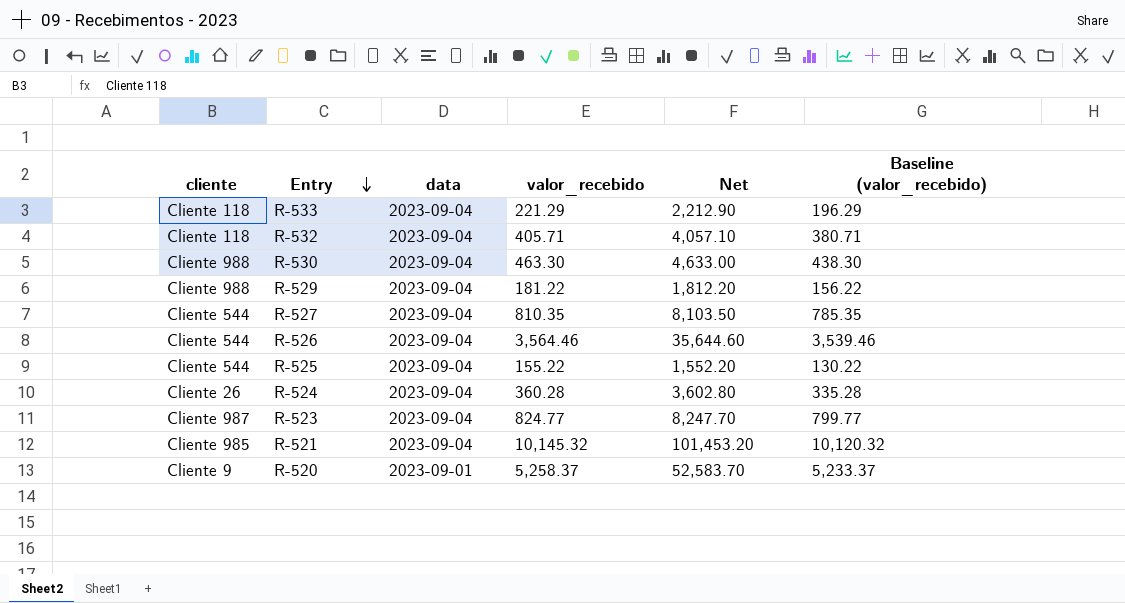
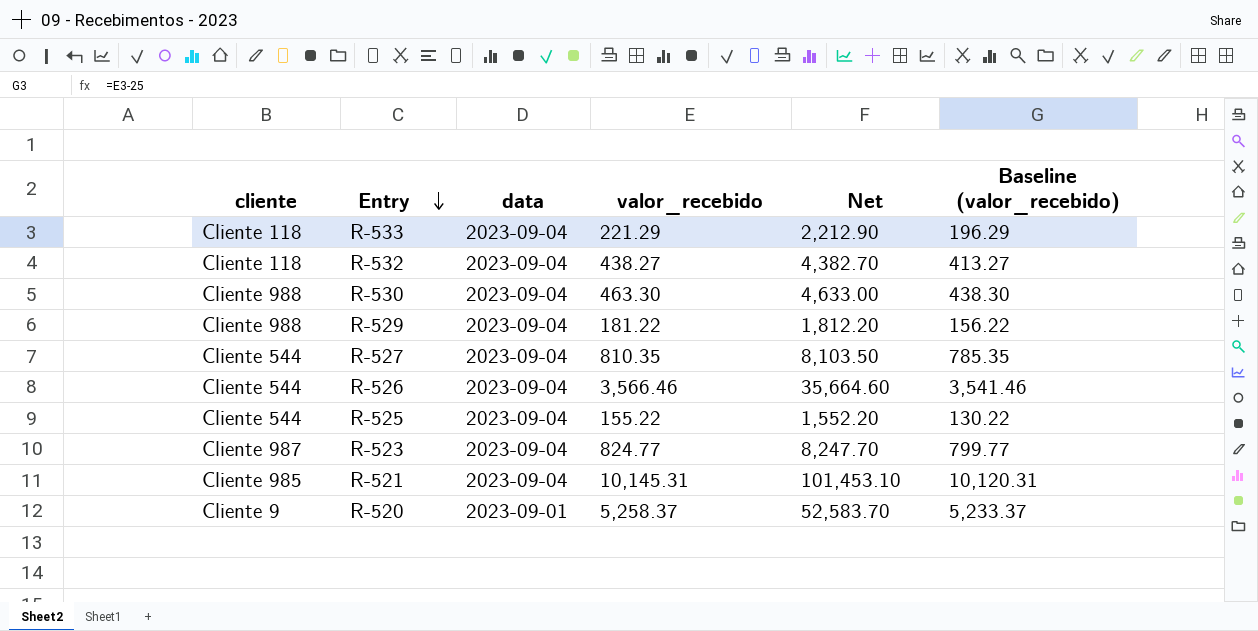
row R-524: Cliente 26 | 2023-09-04 | 360.28 | 3,602.80 | 335.28 -> none
R-532 | valor_recebido: 405.71 -> 438.27
R-532 | Net: 4,057.10 -> 4,382.70
R-532 | Baseline (valor_recebido): 380.71 -> 413.27
R-526 | valor_recebido: 3,564.46 -> 3,566.46
R-526 | Net: 35,644.60 -> 35,664.60
R-526 | Baseline (valor_recebido): 3,539.46 -> 3,541.46
R-521 | valor_recebido: 10,145.32 -> 10,145.31
R-521 | Net: 101,453.20 -> 101,453.10
R-521 | Baseline (valor_recebido): 10,120.32 -> 10,120.31

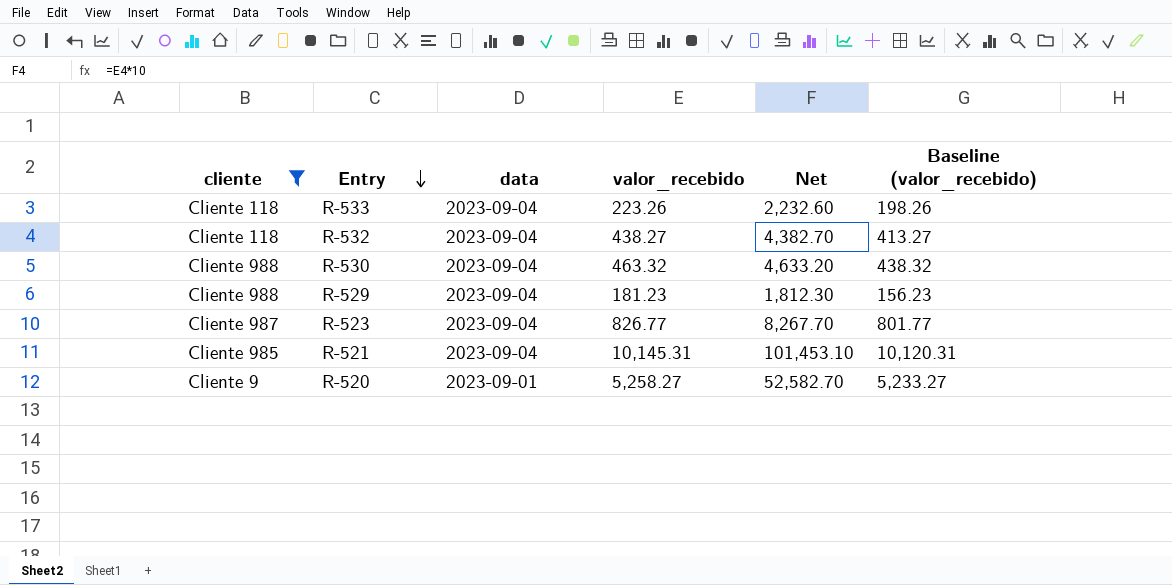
filter: none -> cliente != Cliente 544
R-533 | valor_recebido: 221.29 -> 223.26
R-533 | Net: 2,212.90 -> 2,232.60
R-533 | Baseline (valor_recebido): 196.29 -> 198.26
R-530 | valor_recebido: 463.30 -> 463.32
R-530 | Net: 4,633.00 -> 4,633.20
R-530 | Baseline (valor_recebido): 438.30 -> 438.32
R-529 | valor_recebido: 181.22 -> 181.23
R-529 | Net: 1,812.20 -> 1,812.30
R-529 | Baseline (valor_recebido): 156.22 -> 156.23
R-523 | valor_recebido: 824.77 -> 826.77
R-523 | Net: 8,247.70 -> 8,267.70
R-523 | Baseline (valor_recebido): 799.77 -> 801.77
R-520 | valor_recebido: 5,258.37 -> 5,258.27
R-520 | Net: 52,583.70 -> 52,582.70
R-520 | Baseline (valor_recebido): 5,233.37 -> 5,233.27

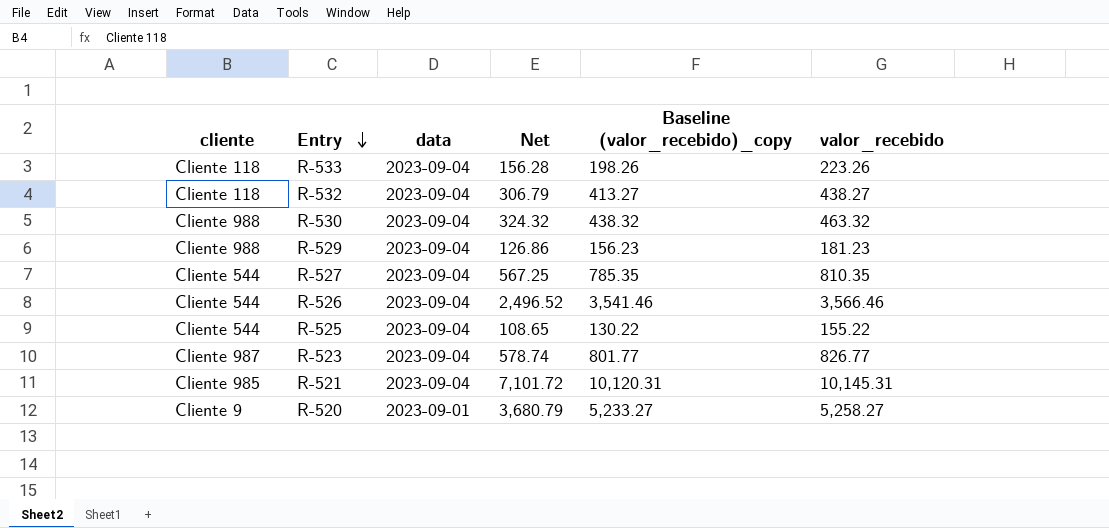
filter: cliente != Cliente 544 -> none
column Net | formula: [valor_recebido] * 10 -> [valor_recebido] * 0.7
column name: Baseline (valor_recebido) -> Baseline (valor_recebido)_copy
column valor_recebido | position: 4 -> 6

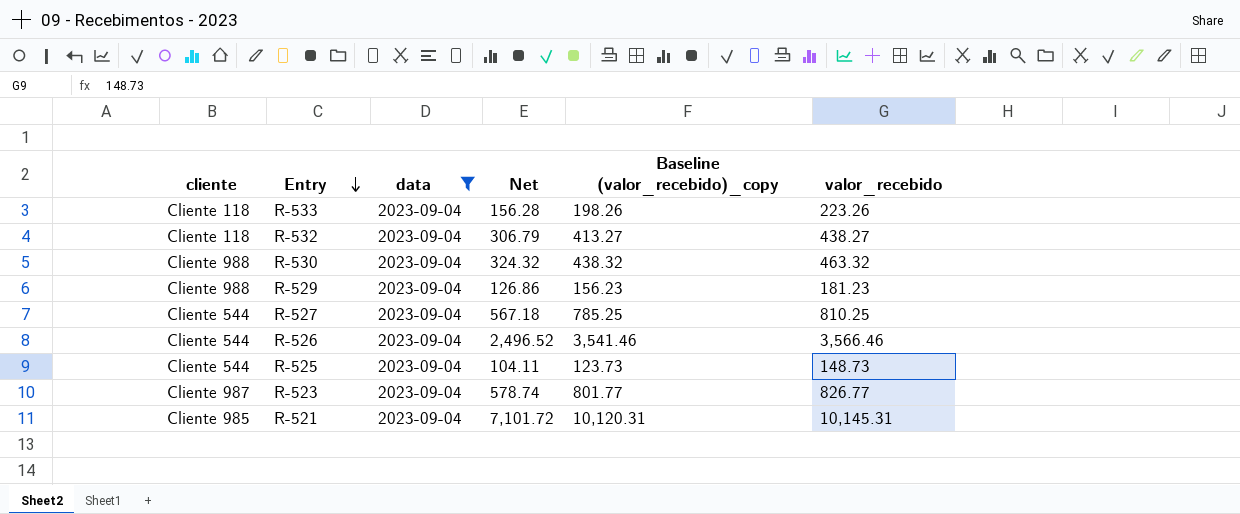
filter: none -> data = 2023-09-04
R-527 | Net: 567.25 -> 567.18
R-527 | Baseline (valor_recebido)_copy: 785.35 -> 785.25
R-527 | valor_recebido: 810.35 -> 810.25
R-525 | Net: 108.65 -> 104.11
R-525 | Baseline (valor_recebido)_copy: 130.22 -> 123.73
R-525 | valor_recebido: 155.22 -> 148.73

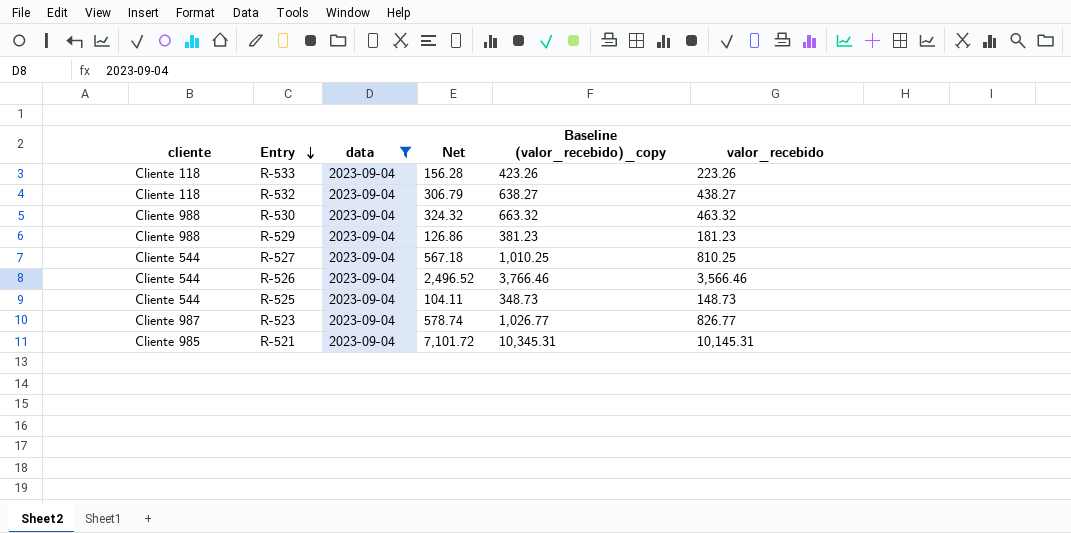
column Baseline (valor_recebido)_copy | formula: [valor_recebido] - 25 -> [valor_recebido] + 200

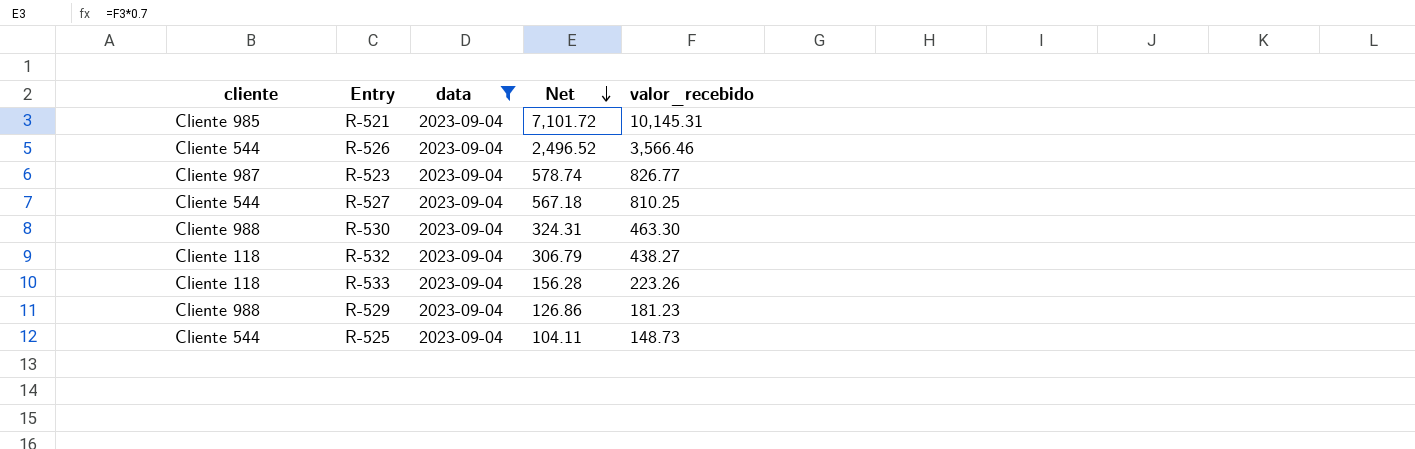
row order: Entry descending -> Net descending
column Baseline (valor_recebido)_copy | formula: [valor_recebido] + 200 -> none
R-530 | Net: 324.32 -> 324.31
R-530 | valor_recebido: 463.32 -> 463.30

